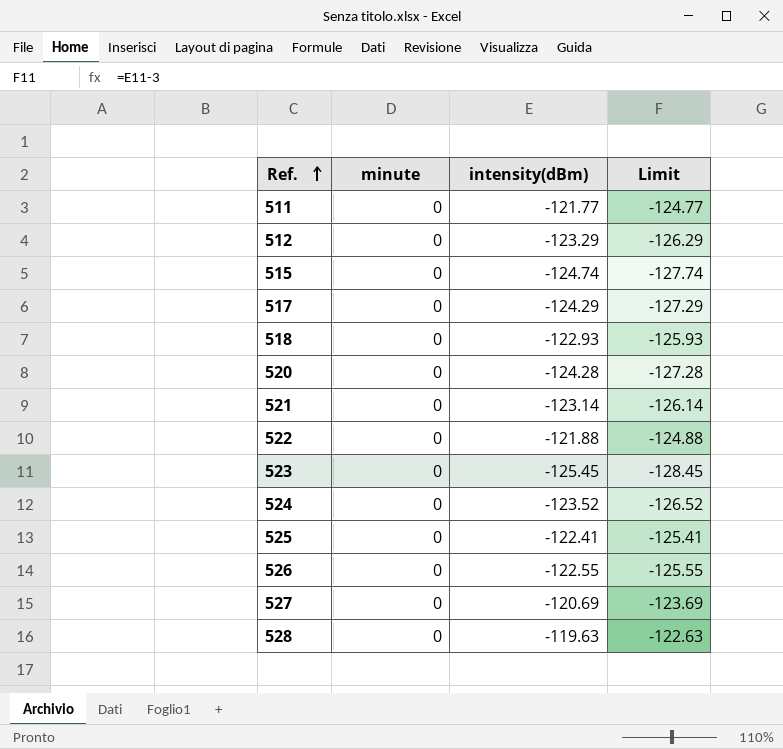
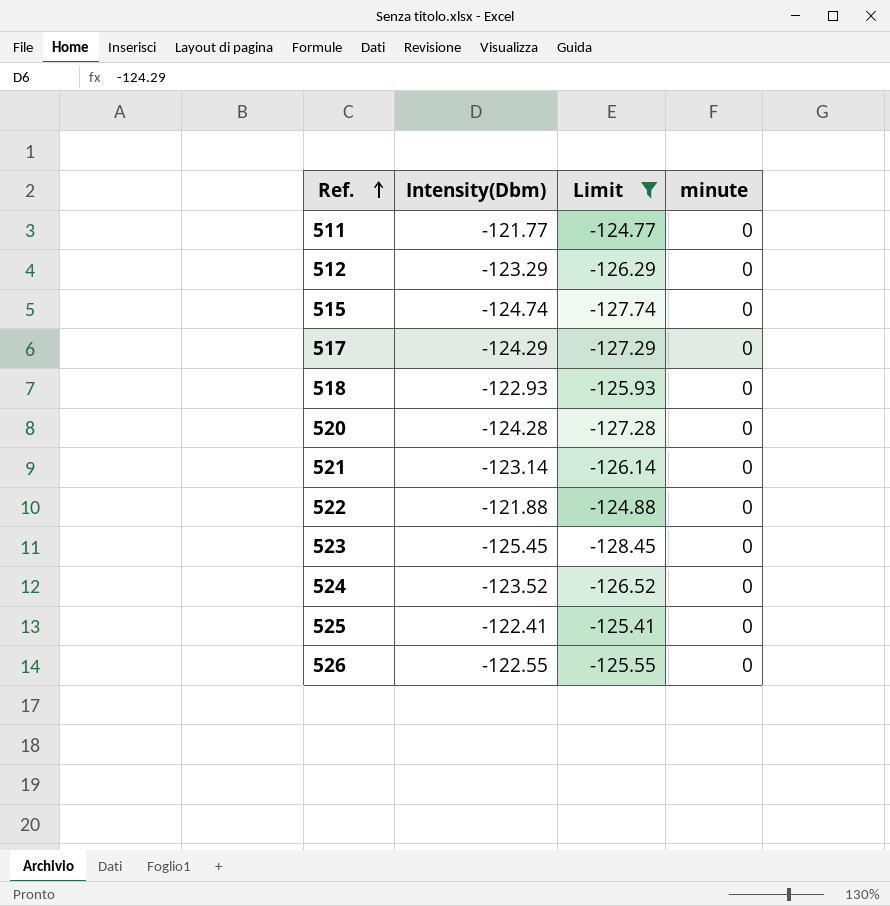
filter: none -> Limit <= -124.77
column name: intensity(dBm) -> Intensity(Dbm)
column minute | position: 2 -> 4

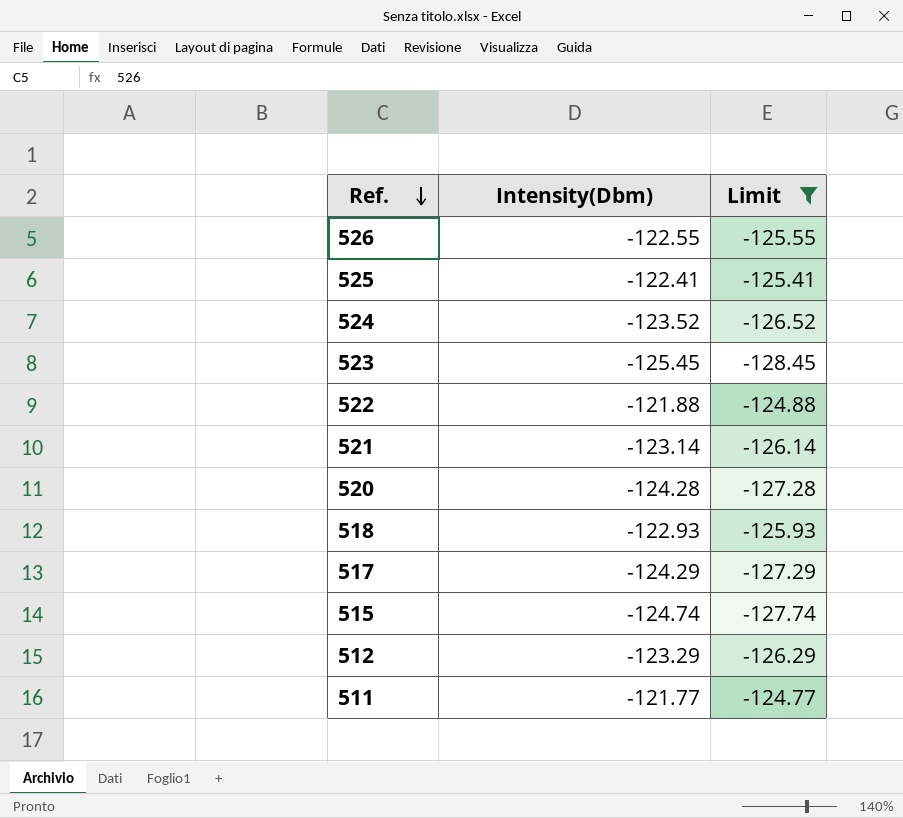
row order: Ref. ascending -> Ref. descending
column minute | position: 4 -> none

